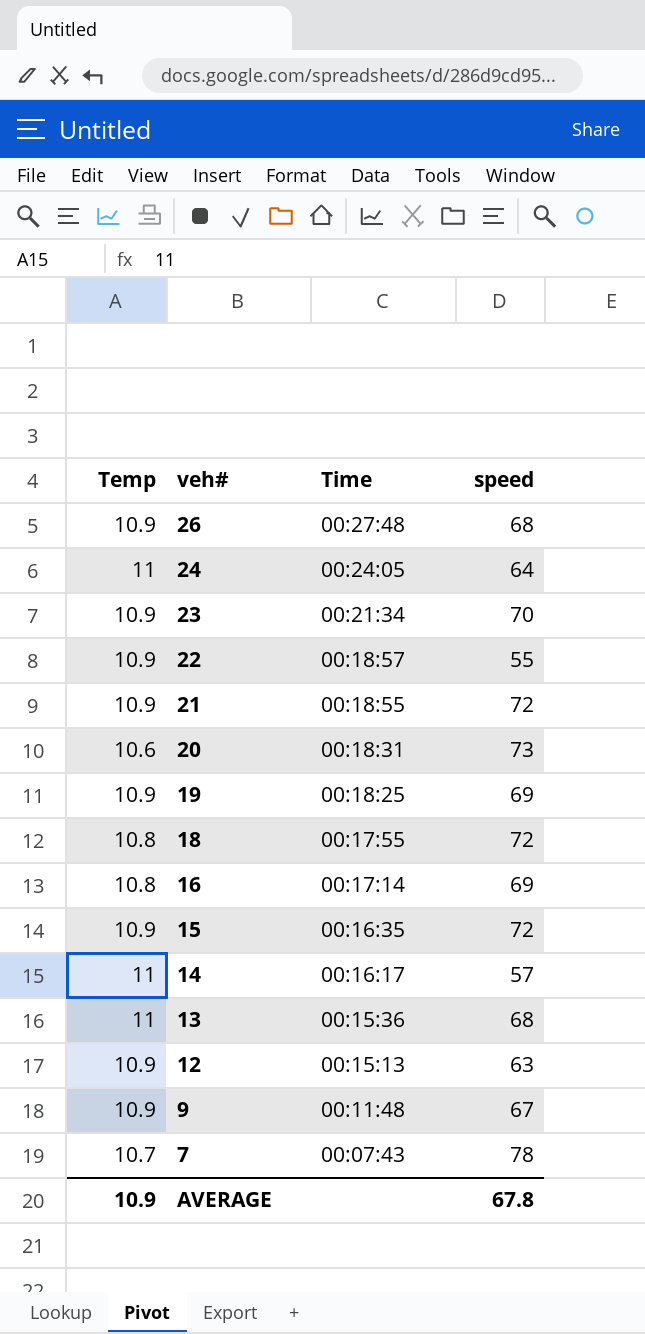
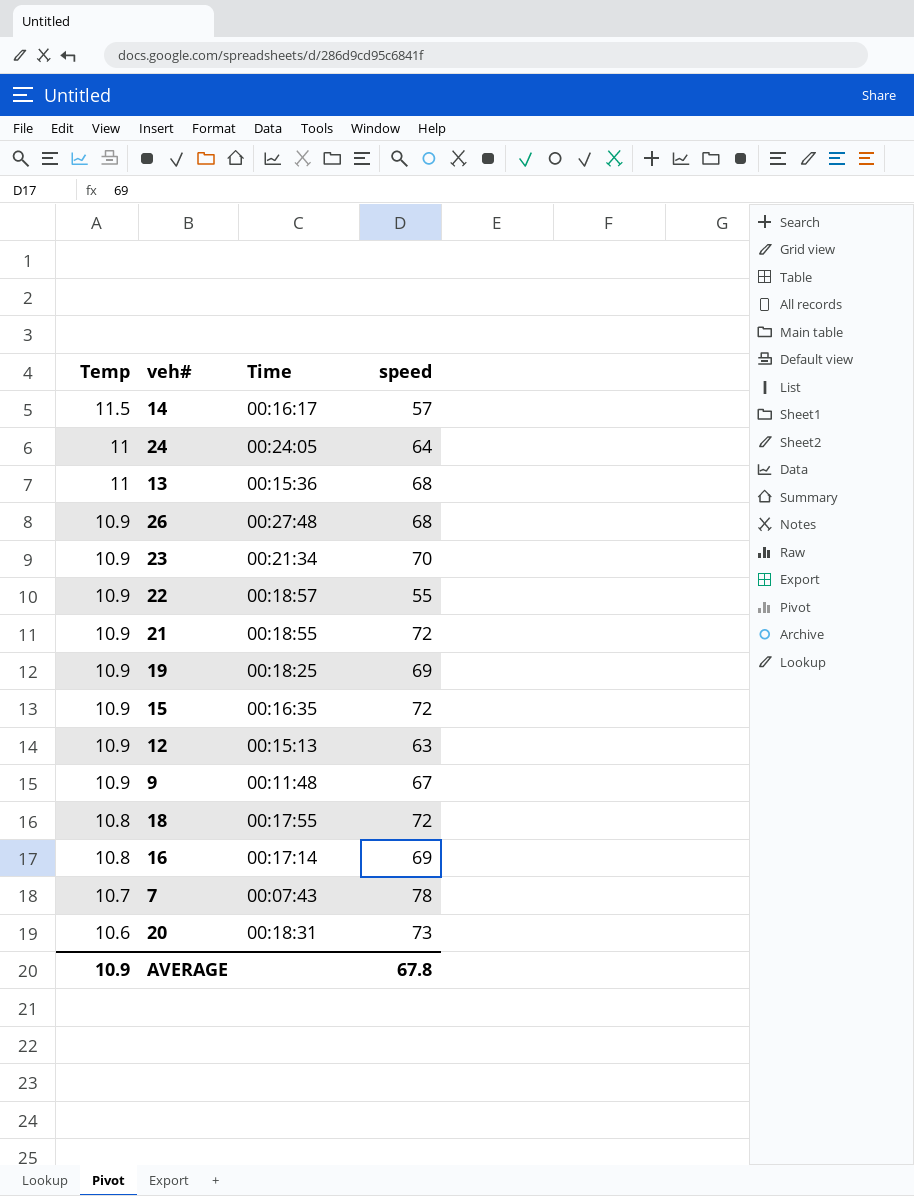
row order: veh# descending -> Temp descending
14 | Temp: 11 -> 11.5

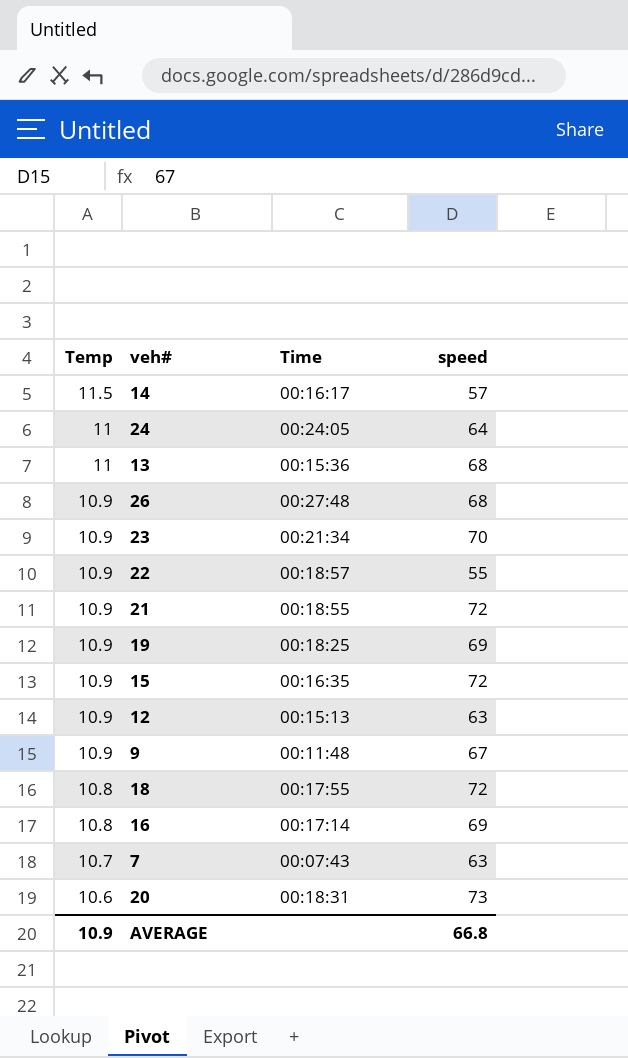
7 | speed: 78 -> 63
AVERAGE | speed: 67.8 -> 66.8

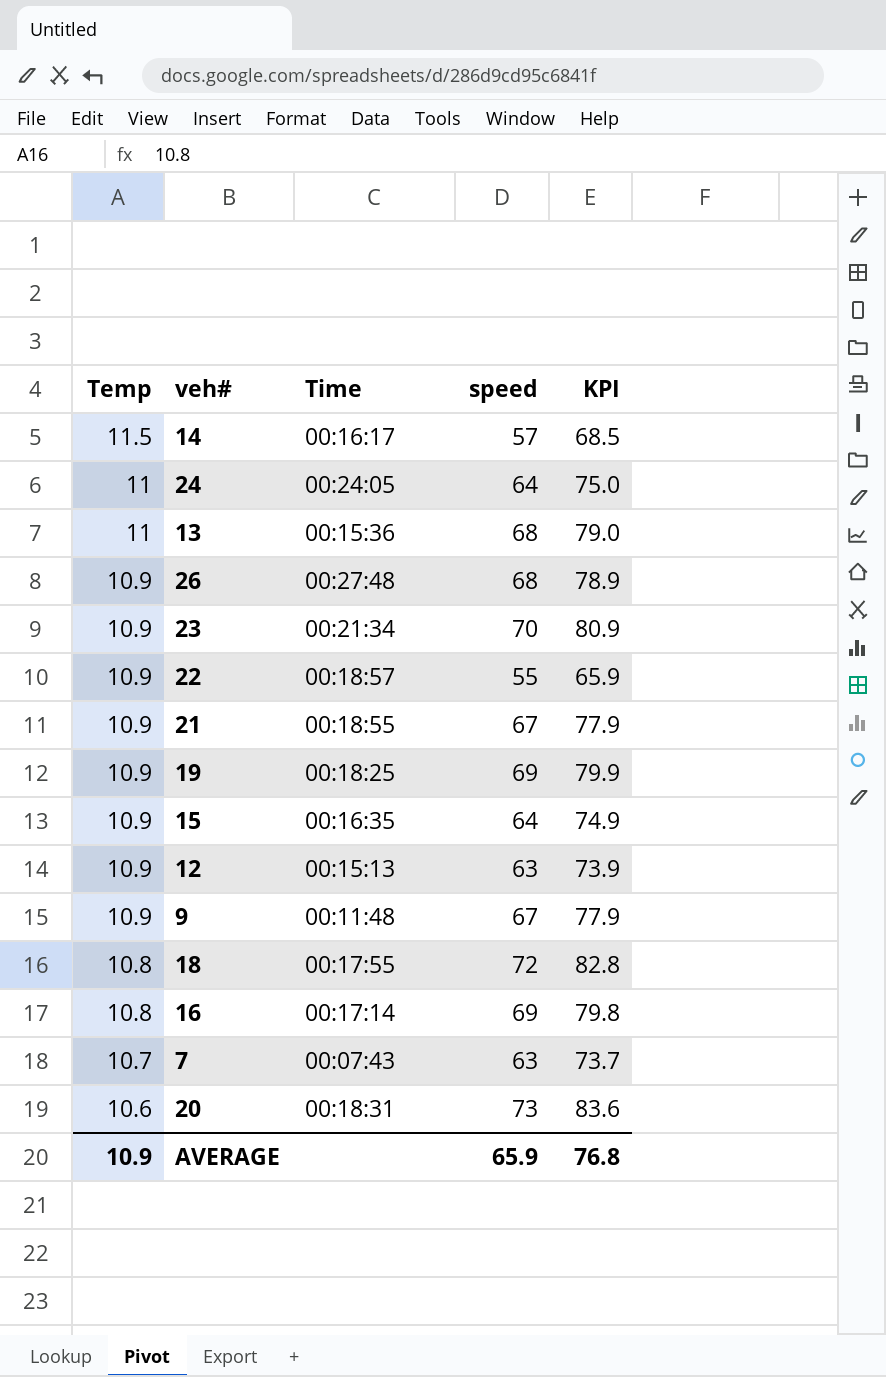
column KPI | formula: none -> [Temp] + [speed]
21 | speed: 72 -> 67
15 | speed: 72 -> 64
AVERAGE | speed: 66.8 -> 65.9

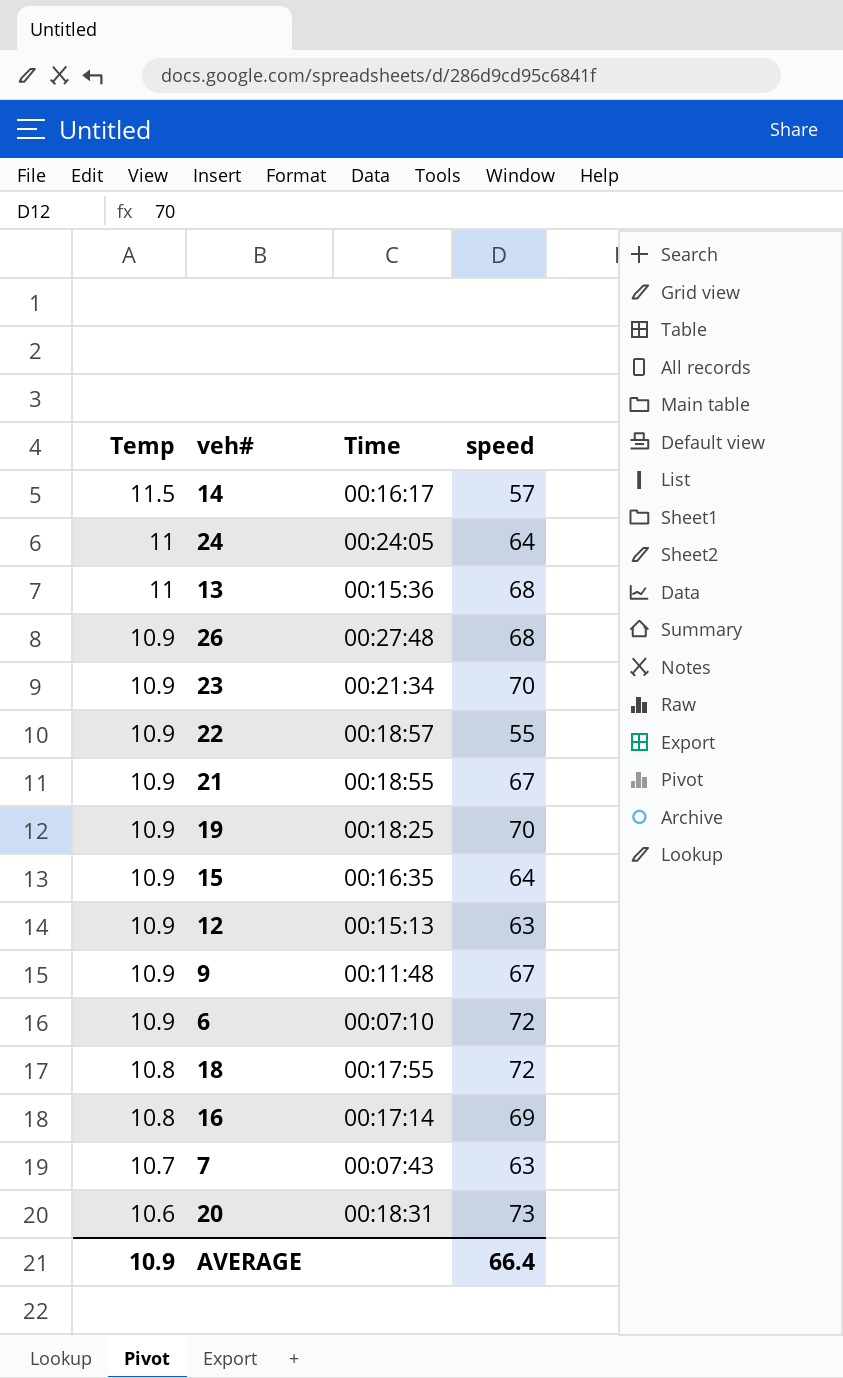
column KPI | formula: [Temp] + [speed] -> none
19 | speed: 69 -> 70
row 6: none -> 10.9 | 00:07:10 | 72
AVERAGE | speed: 65.9 -> 66.4

